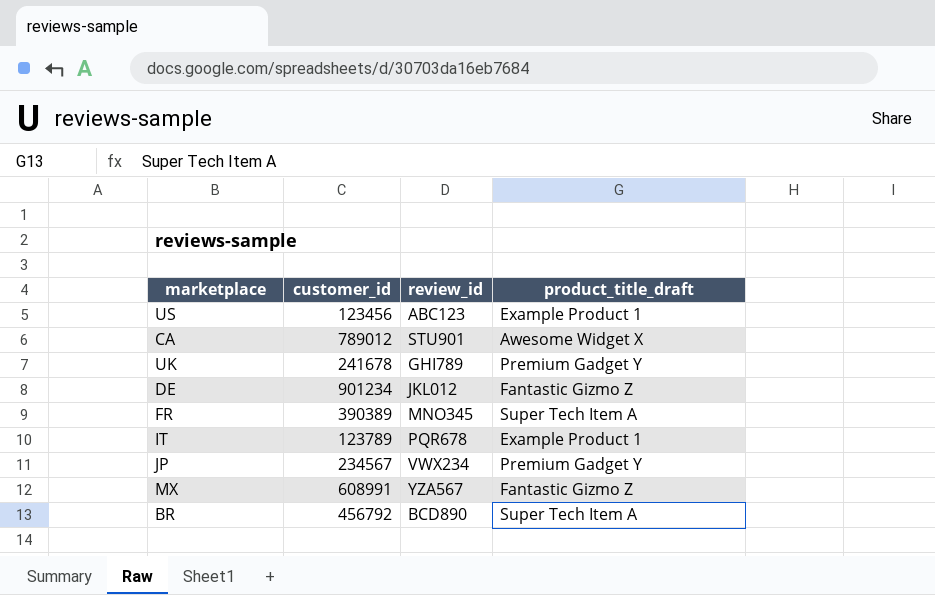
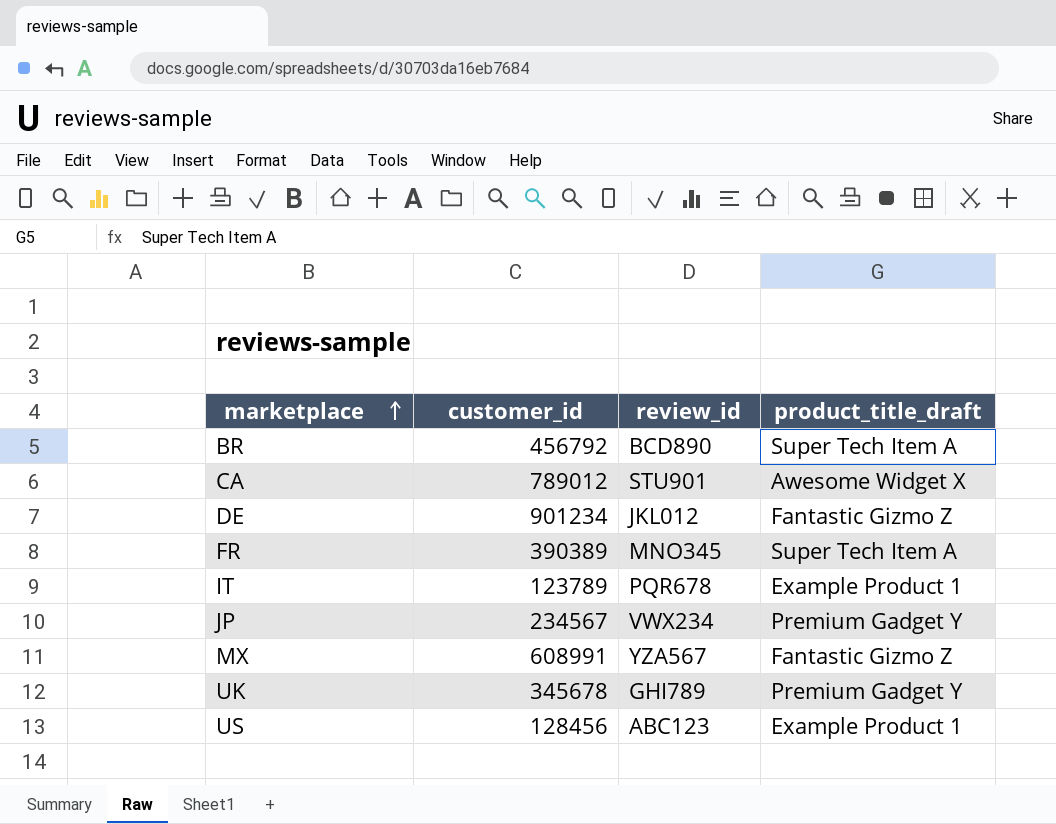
row order: none -> marketplace ascending
UK | customer_id: 241678 -> 345678
US | customer_id: 123456 -> 128456

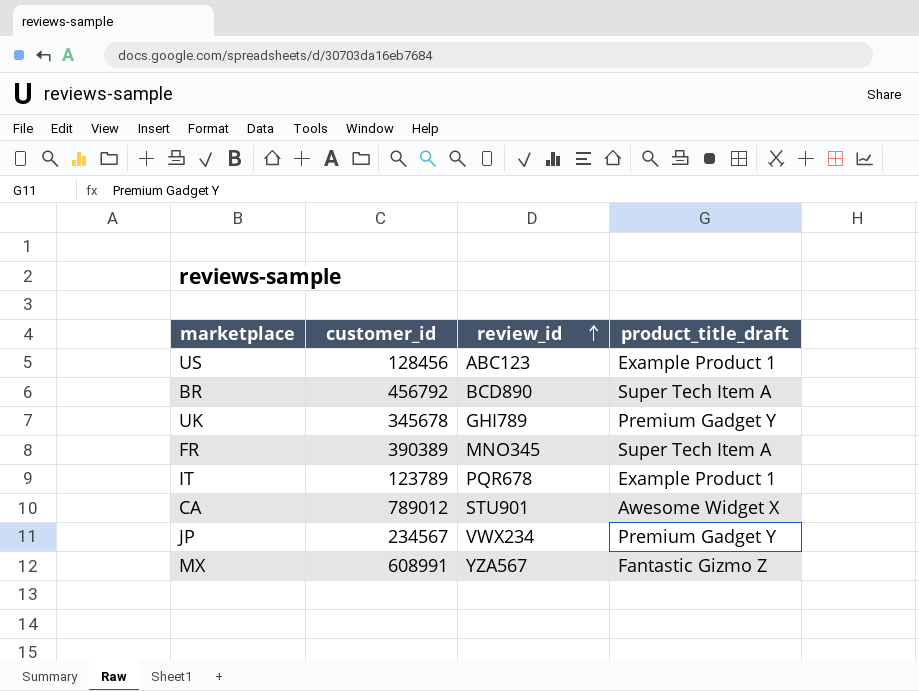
row order: marketplace ascending -> review_id ascending
row DE: 901234 | JKL012 | Fantastic Gizmo Z -> none

